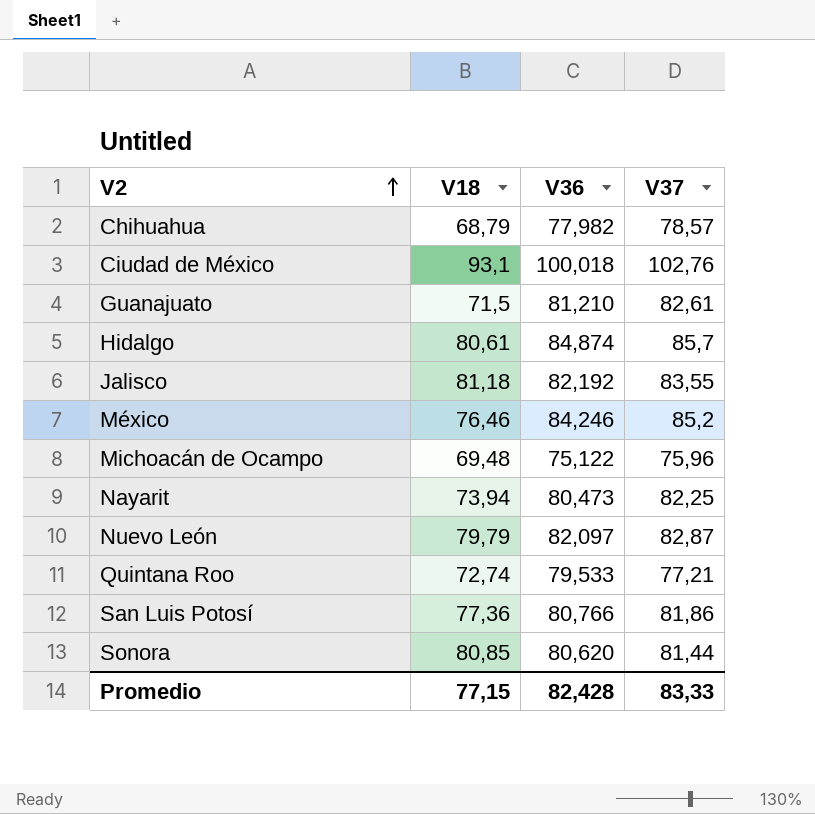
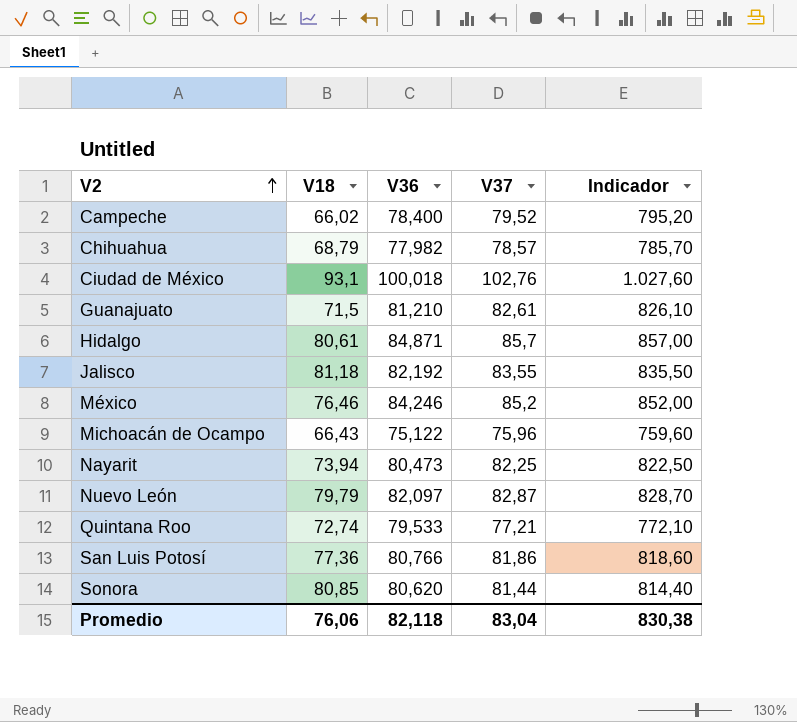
column Indicador | formula: none -> [V37] * 10
row Campeche: none -> 66,02 | 78,400 | 79,52 | 795,20
Hidalgo | V36: 84,874 -> 84,871
Michoacán de Ocampo | V18: 69,48 -> 66,43
Promedio | V18: 77,15 -> 76,06
Promedio | V36: 82,428 -> 82,118
Promedio | V37: 83,33 -> 83,04

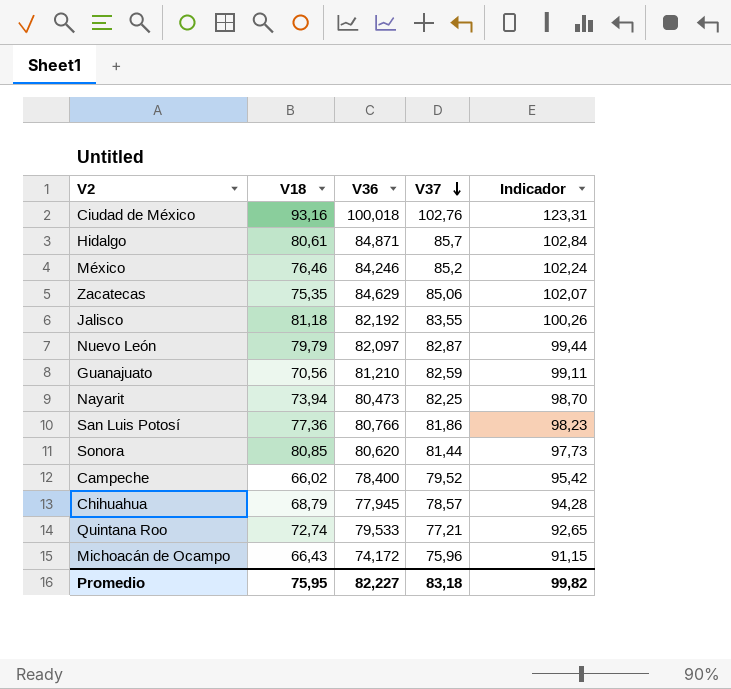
row order: V2 ascending -> V37 descending
column Indicador | formula: [V37] * 10 -> [V37] * 1,2
Ciudad de México | V18: 93,1 -> 93,16
row Zacatecas: none -> 75,35 | 84,629 | 85,06 | 102,07
Guanajuato | V18: 71,5 -> 70,56
Guanajuato | V37: 82,61 -> 82,59
Chihuahua | V36: 77,982 -> 77,945
Michoacán de Ocampo | V36: 75,122 -> 74,172
Promedio | V18: 76,06 -> 75,95
Promedio | V36: 82,118 -> 82,227
Promedio | V37: 83,04 -> 83,18
Promedio | Indicador: 830,38 -> 99,82

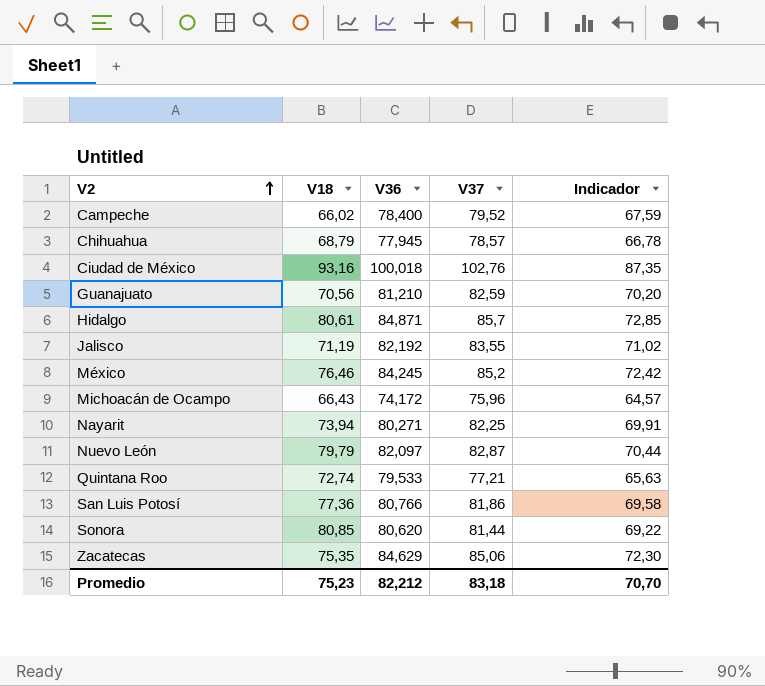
row order: V37 descending -> V2 ascending
column Indicador | formula: [V37] * 1,2 -> [V37] * 0,85
Jalisco | V18: 81,18 -> 71,19
México | V36: 84,246 -> 84,245
Nayarit | V36: 80,473 -> 80,271
Promedio | V18: 75,95 -> 75,23
Promedio | V36: 82,227 -> 82,212
Promedio | Indicador: 99,82 -> 70,70

